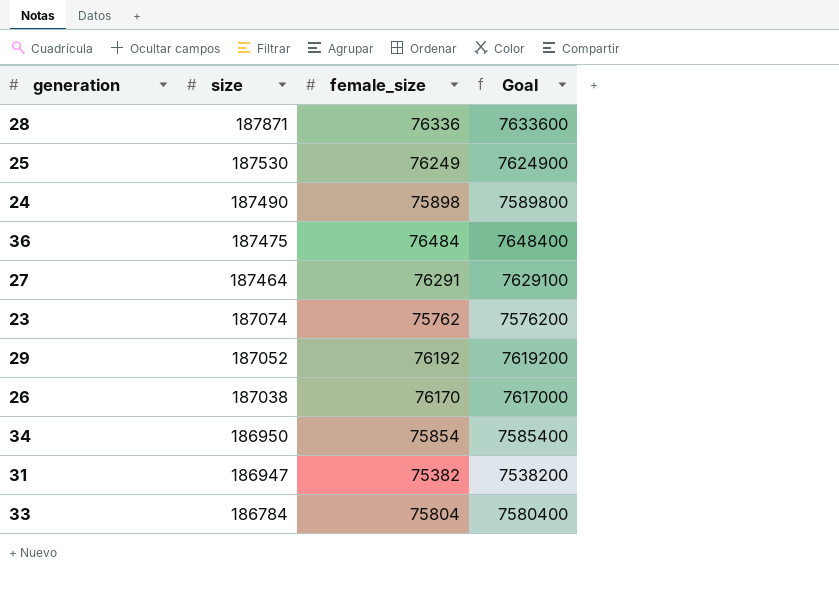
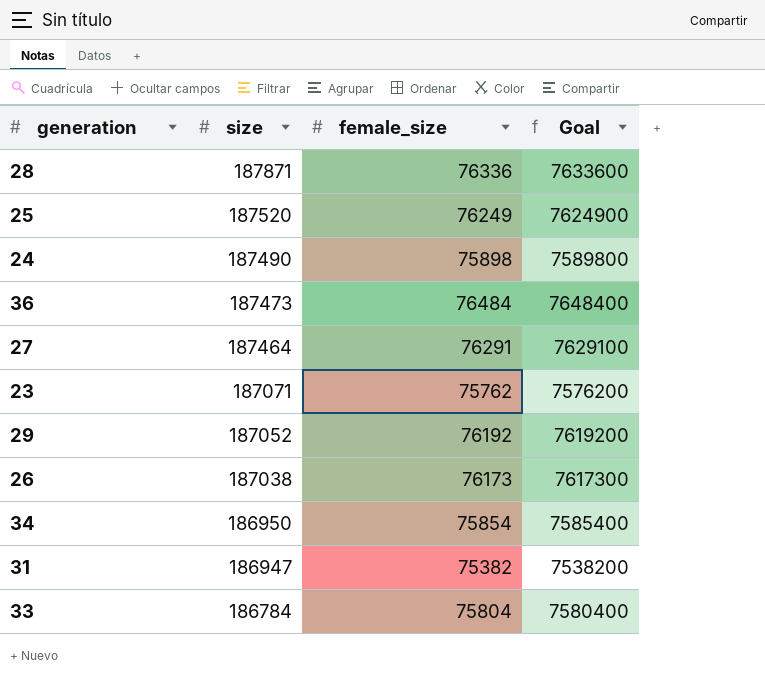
25 | size: 187530 -> 187520
36 | size: 187475 -> 187473
23 | size: 187074 -> 187071
26 | female_size: 76170 -> 76173
26 | Goal: 7617000 -> 7617300

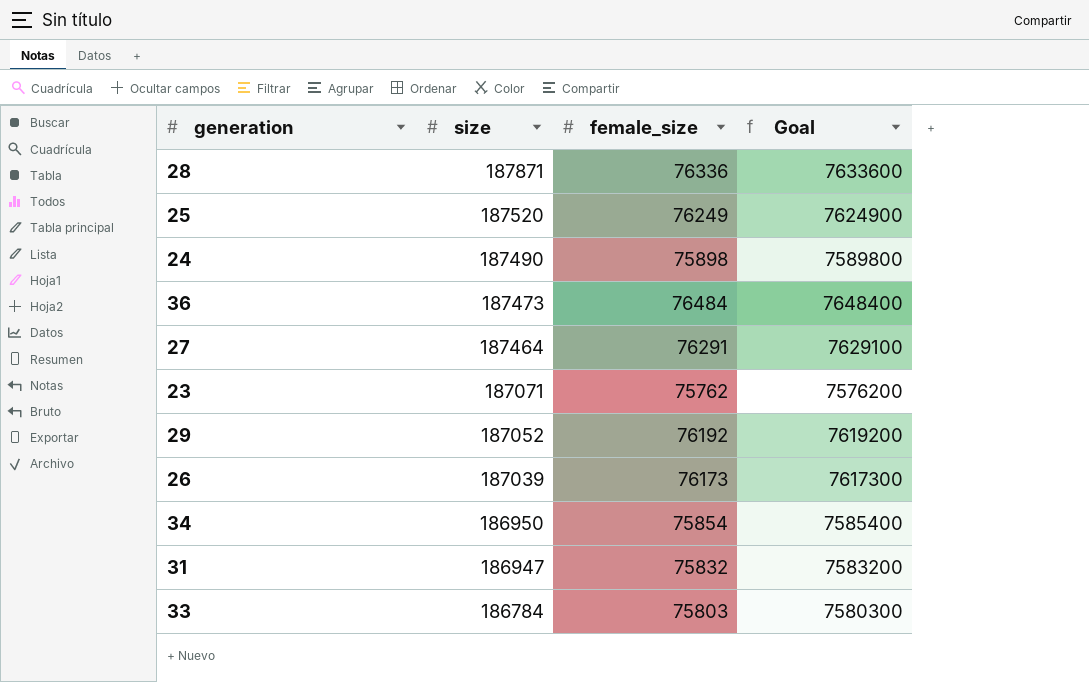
26 | size: 187038 -> 187039
31 | female_size: 75382 -> 75832
31 | Goal: 7538200 -> 7583200
33 | female_size: 75804 -> 75803
33 | Goal: 7580400 -> 7580300

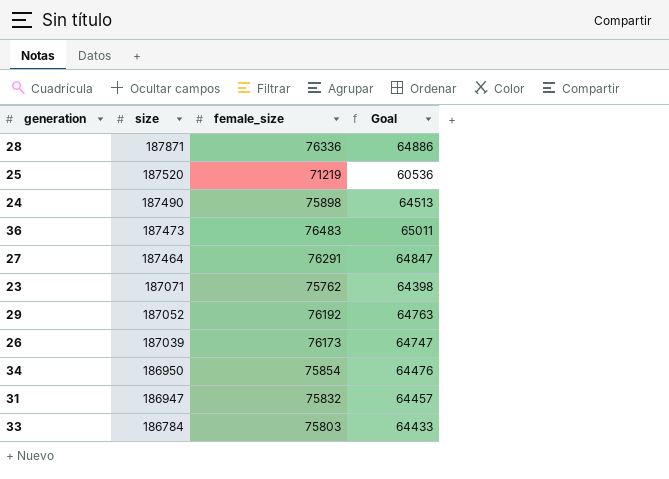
column Goal | formula: [female_size] * 100 -> [female_size] * 0.85
25 | female_size: 76249 -> 71219
36 | female_size: 76484 -> 76483

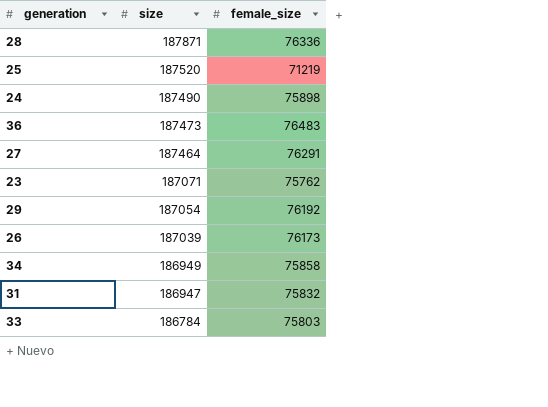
column Goal | formula: [female_size] * 0.85 -> none
29 | size: 187052 -> 187054
34 | size: 186950 -> 186949
34 | female_size: 75854 -> 75858

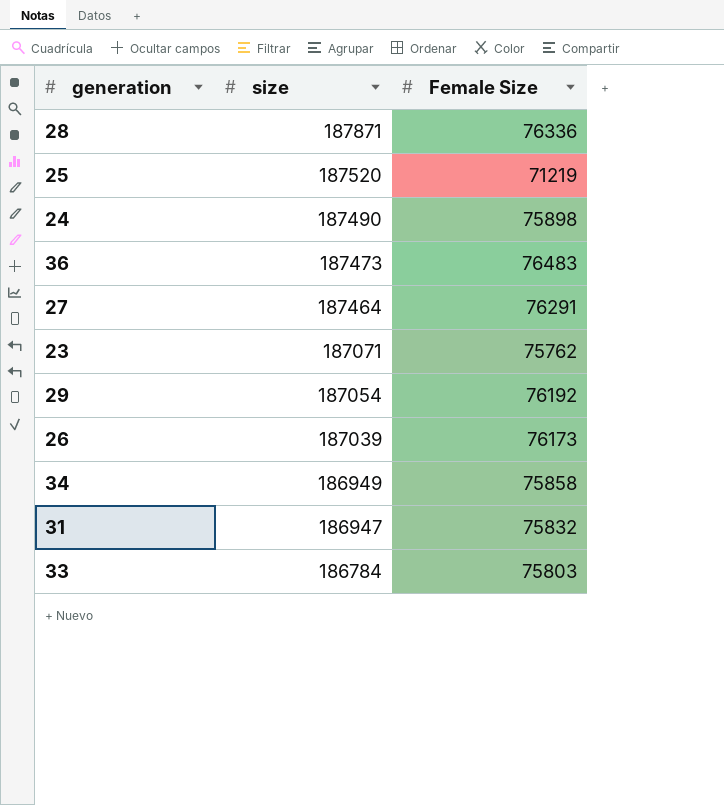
column name: female_size -> Female Size

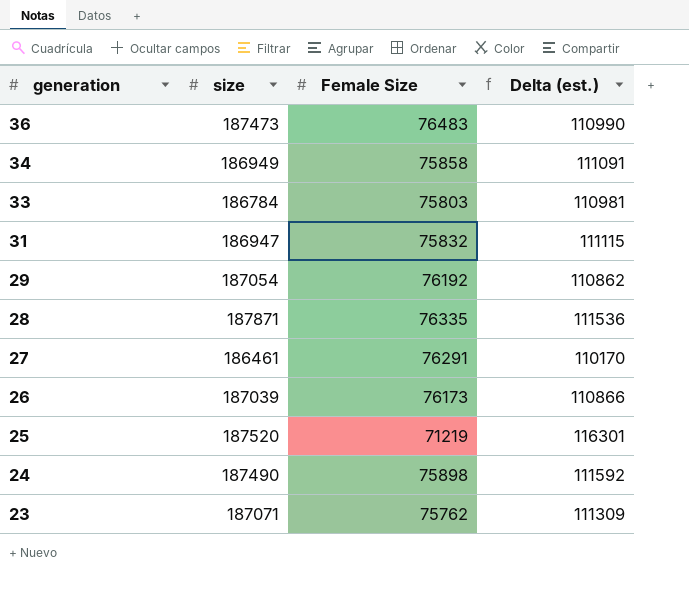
row order: size descending -> generation descending
column Delta (est.) | formula: none -> [size] - [Female Size]
28 | Female Size: 76336 -> 76335
27 | size: 187464 -> 186461

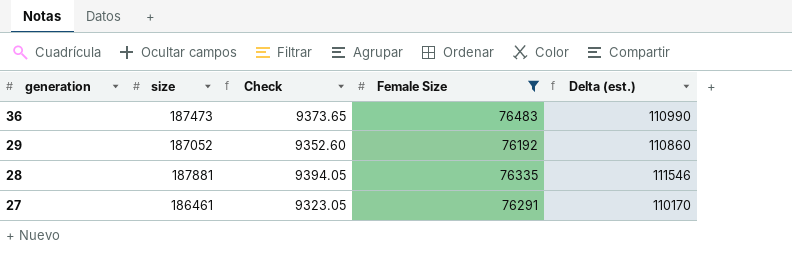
filter: none -> Female Size >= 76192
column Check | formula: none -> [size] * 0.05
29 | size: 187054 -> 187052
29 | Delta (est.): 110862 -> 110860
28 | size: 187871 -> 187881
28 | Delta (est.): 111536 -> 111546

